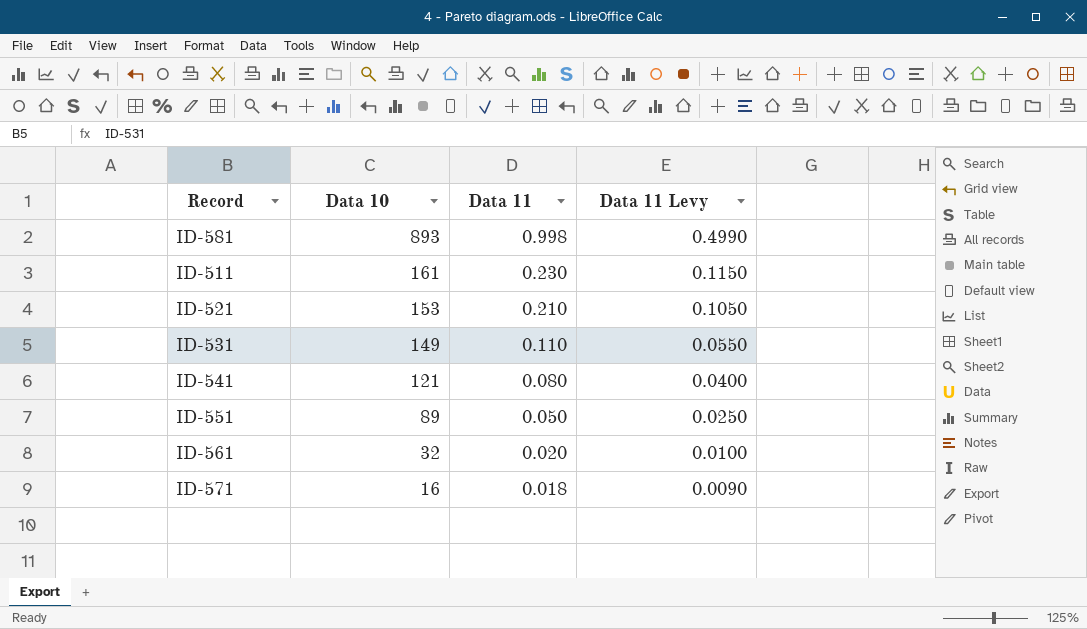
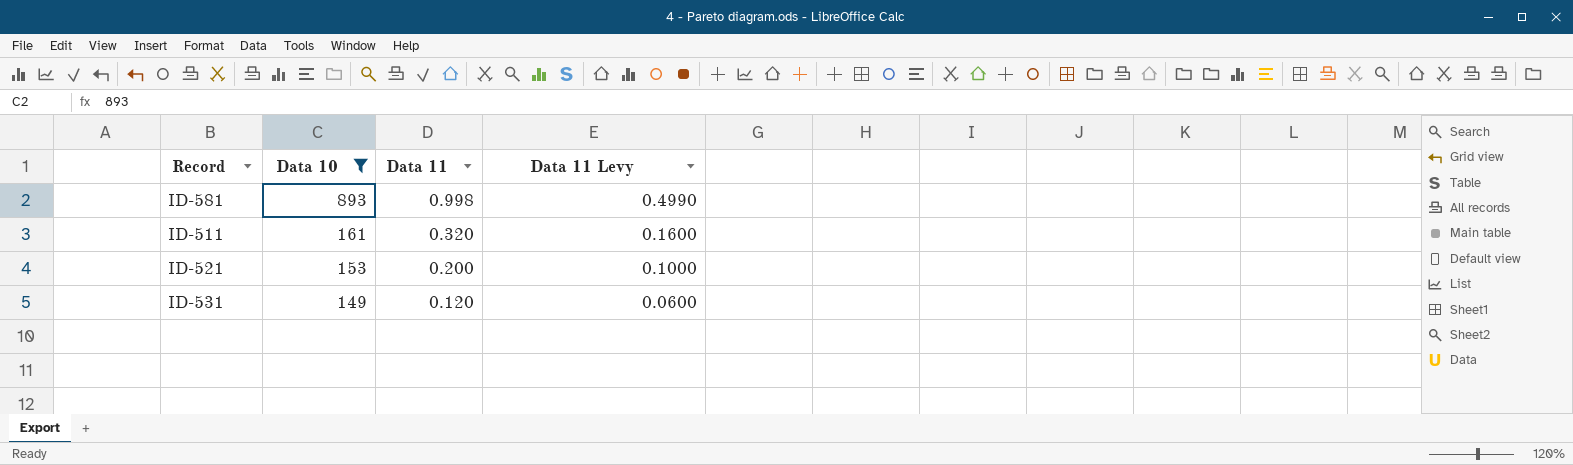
filter: none -> Data 10 >= 149
ID-511 | Data 11: 0.230 -> 0.320
ID-511 | Data 11 Levy: 0.1150 -> 0.1600
ID-521 | Data 11: 0.210 -> 0.200
ID-521 | Data 11 Levy: 0.1050 -> 0.1000
ID-531 | Data 11: 0.110 -> 0.120
ID-531 | Data 11 Levy: 0.0550 -> 0.0600

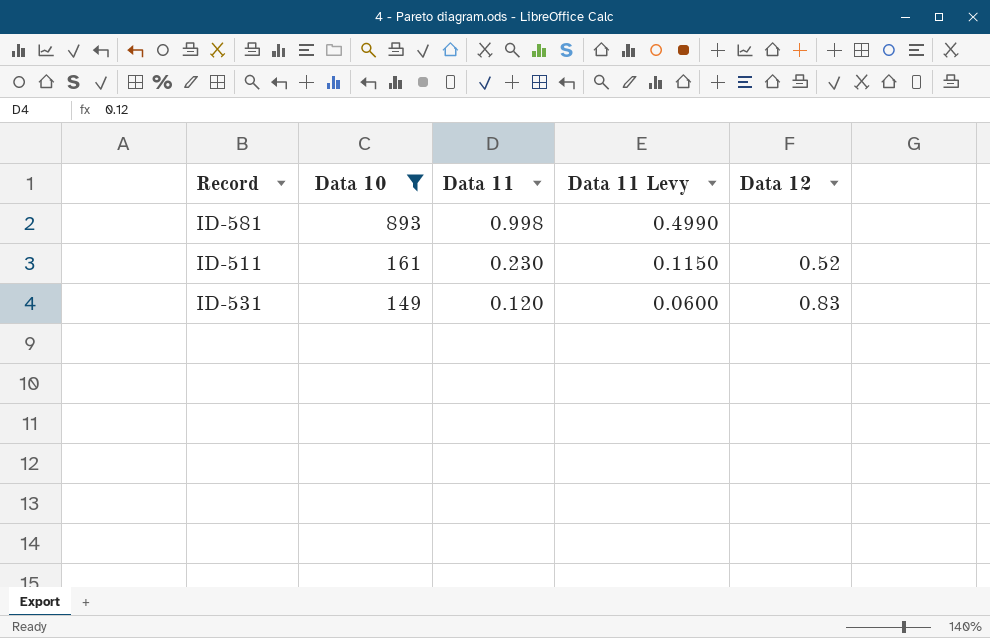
column Data 12 | position: none -> 5
row ID-521: 153 | 0.200 | 0.1000 -> none
ID-511 | Data 11: 0.320 -> 0.230
ID-511 | Data 11 Levy: 0.1600 -> 0.1150

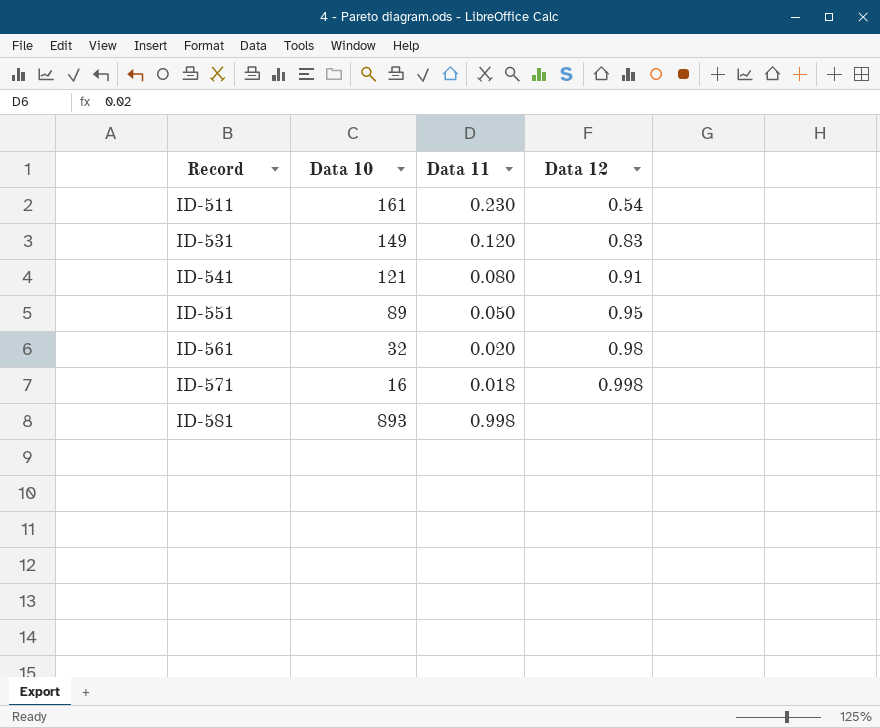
filter: Data 10 >= 149 -> none
row order: Data 10 descending -> Record ascending
column Data 11 Levy | formula: [Data 11] * 0.5 -> none
ID-511 | Data 12: 0.52 -> 0.54

